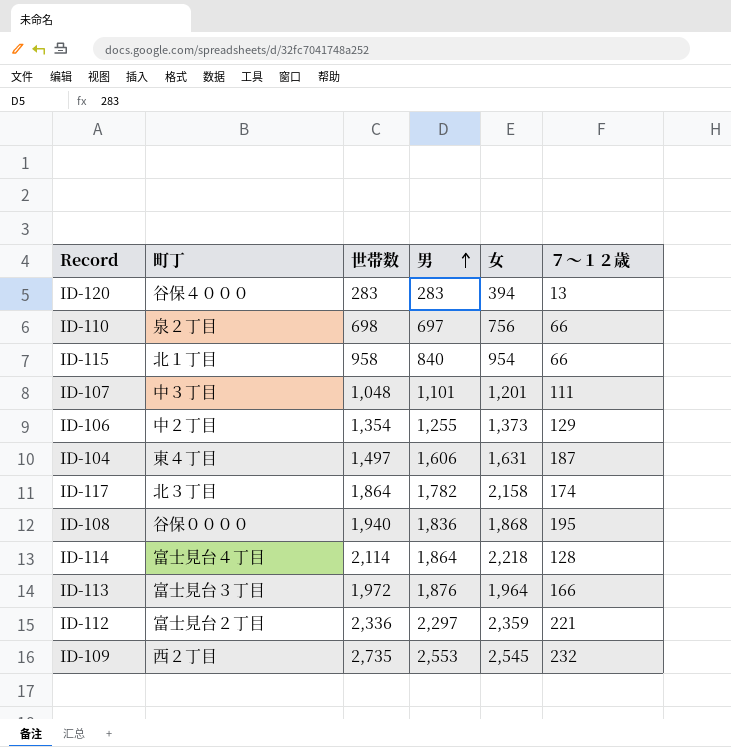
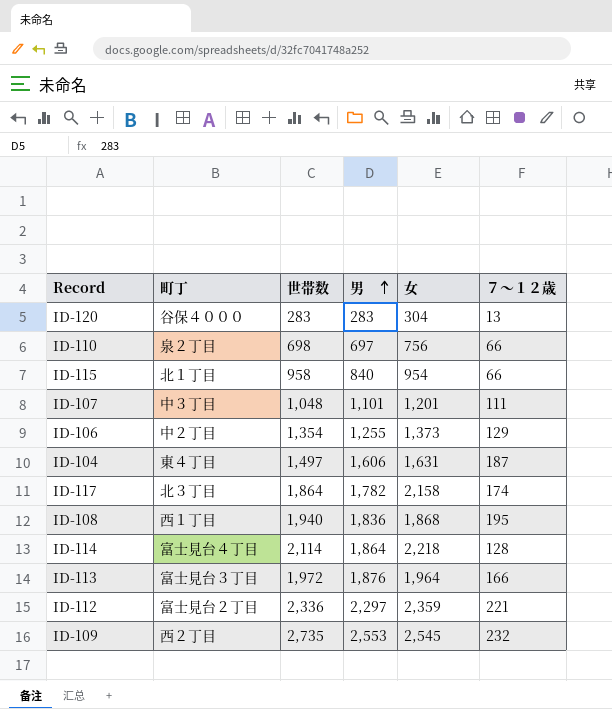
ID-120 | 女: 394 -> 304
ID-108 | 町丁: 谷保００００ -> 西１丁目

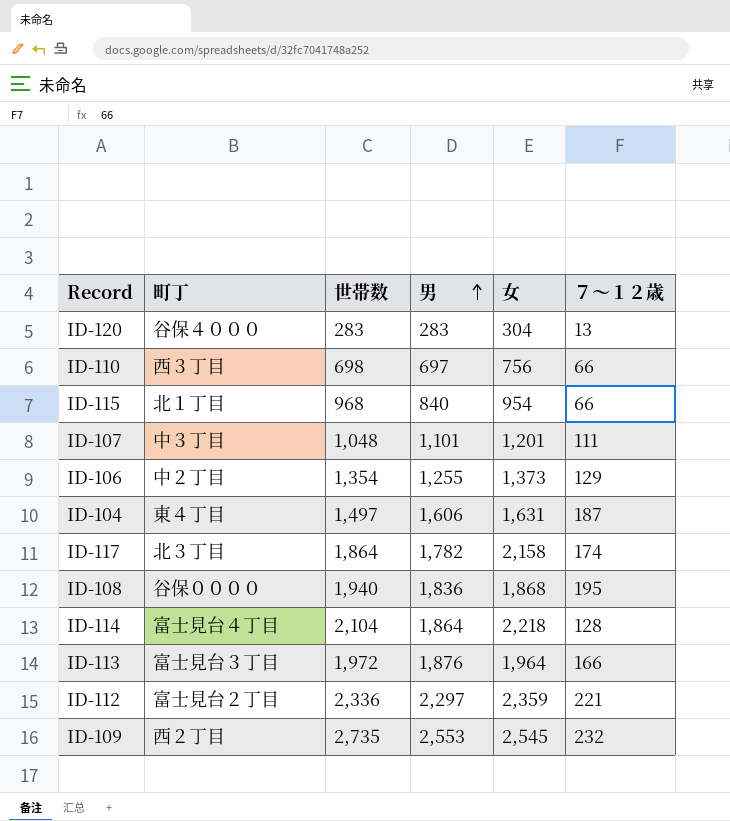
ID-110 | 町丁: 泉２丁目 -> 西３丁目
ID-115 | 世帯数: 958 -> 968
ID-108 | 町丁: 西１丁目 -> 谷保００００
ID-114 | 世帯数: 2,114 -> 2,104

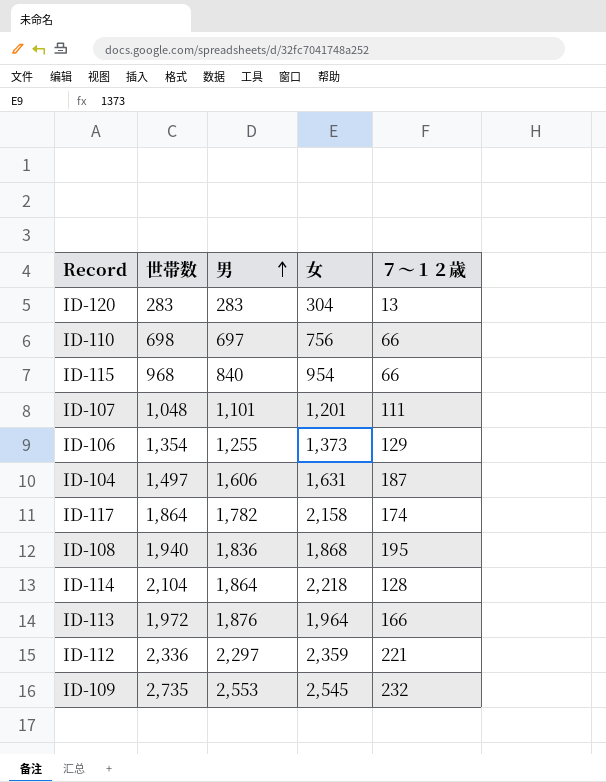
column 町丁 | position: 2 -> none

